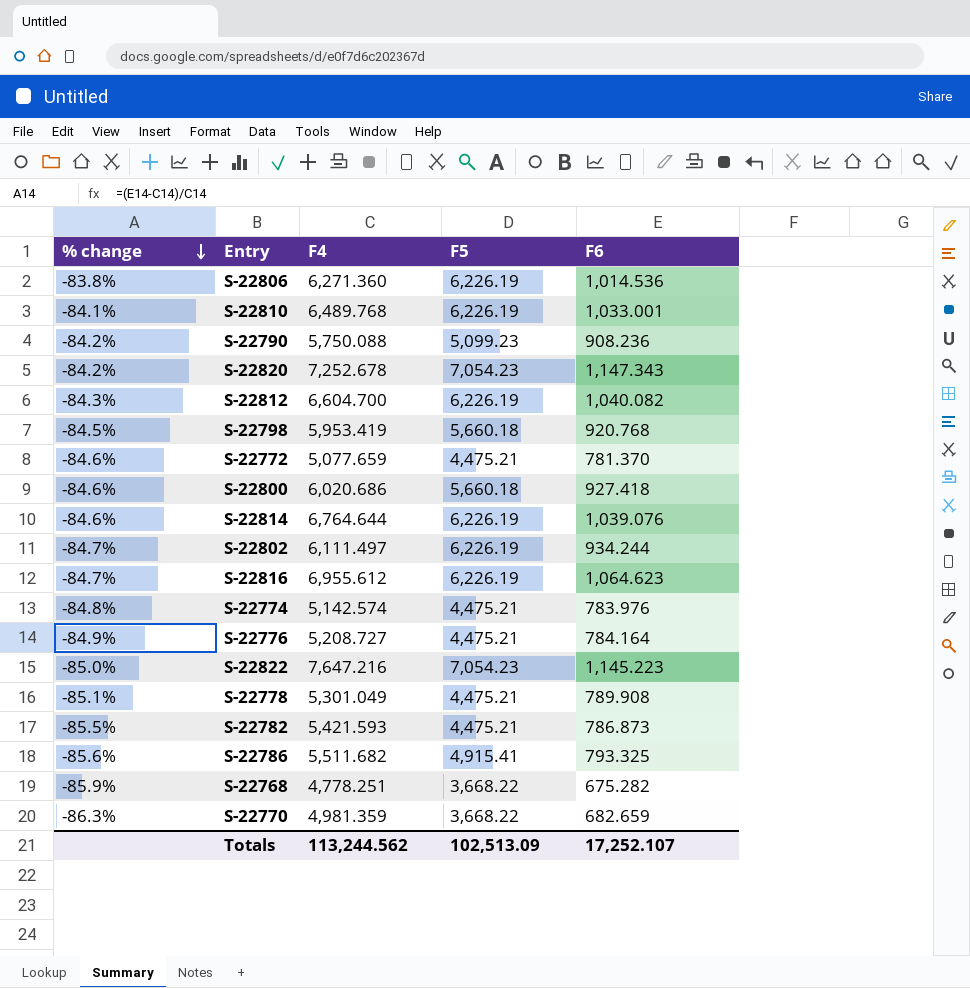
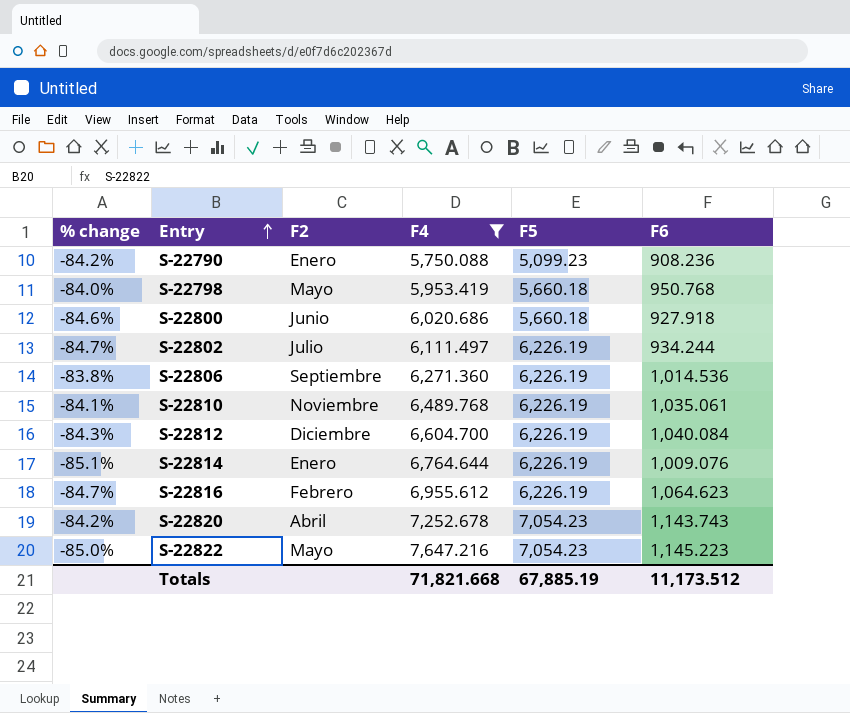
filter: none -> F4 >= 5,750.088
row order: % change descending -> Entry ascending
column F2 | position: none -> 3
S-22798 | % change: -84.5% -> -84.0%
S-22798 | F6: 920.768 -> 950.768
S-22800 | F6: 927.418 -> 927.918
S-22810 | F6: 1,033.001 -> 1,035.061
S-22812 | F6: 1,040.082 -> 1,040.084
S-22814 | % change: -84.6% -> -85.1%
S-22814 | F6: 1,039.076 -> 1,009.076
S-22820 | F6: 1,147.343 -> 1,143.743
Totals | F4: 113,244.562 -> 71,821.668
Totals | F5: 102,513.09 -> 67,885.19
Totals | F6: 17,252.107 -> 11,173.512

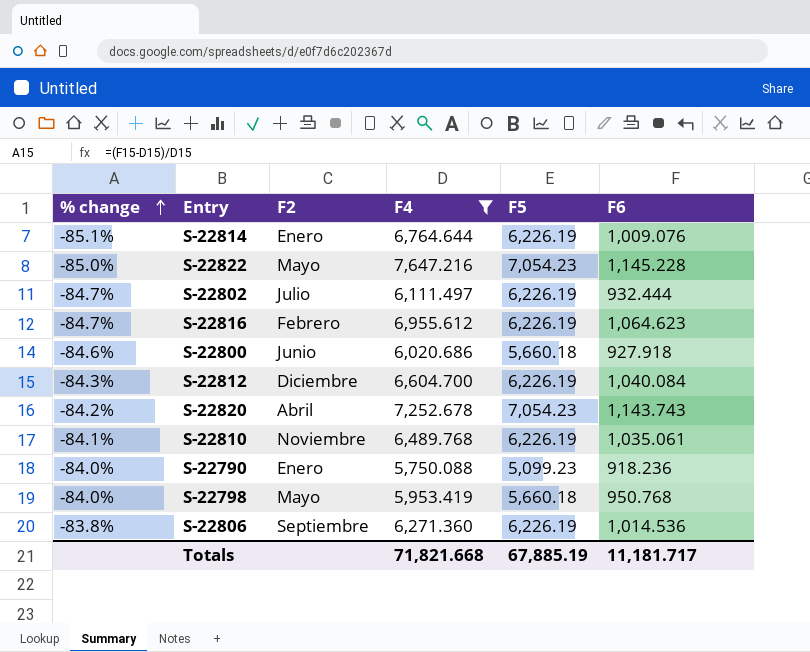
row order: Entry ascending -> % change ascending
S-22822 | F6: 1,145.223 -> 1,145.228
S-22802 | F6: 934.244 -> 932.444
S-22790 | % change: -84.2% -> -84.0%
S-22790 | F6: 908.236 -> 918.236
Totals | F6: 11,173.512 -> 11,181.717

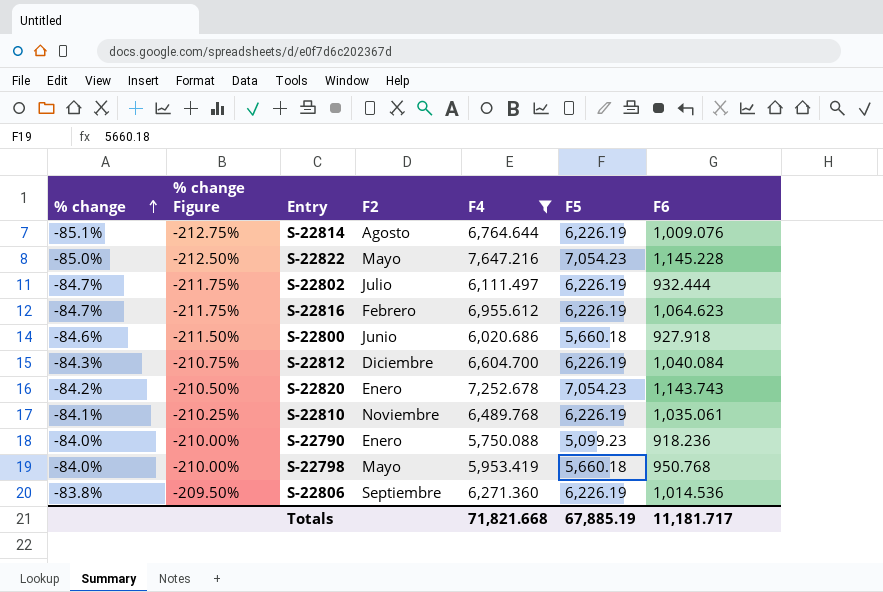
column % change Figure | formula: none -> [% change] * 2.5
S-22814 | F2: Enero -> Agosto
S-22820 | F2: Abril -> Enero

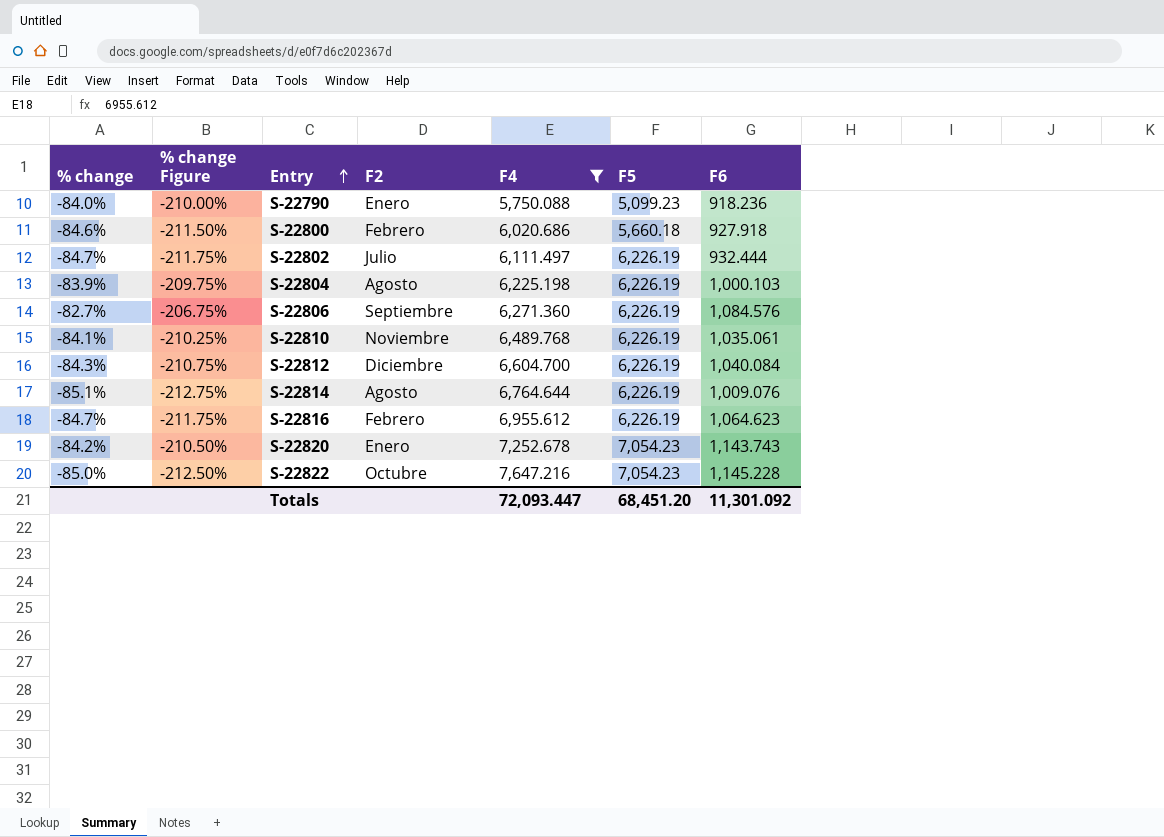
row order: % change ascending -> Entry ascending
row S-22798: -84.0% | -210.00% | Mayo | 5,953.419 | 5,660.18 | 950.768 -> none
S-22800 | F2: Junio -> Febrero
row S-22804: none -> -83.9% | -209.75% | Agosto | 6,225.198 | 6,226.19 | 1,000.103
S-22806 | % change: -83.8% -> -82.7%
S-22806 | % change Figure: -209.50% -> -206.75%
S-22806 | F6: 1,014.536 -> 1,084.576
S-22822 | F2: Mayo -> Octubre
Totals | F4: 71,821.668 -> 72,093.447
Totals | F5: 67,885.19 -> 68,451.20
Totals | F6: 11,181.717 -> 11,301.092

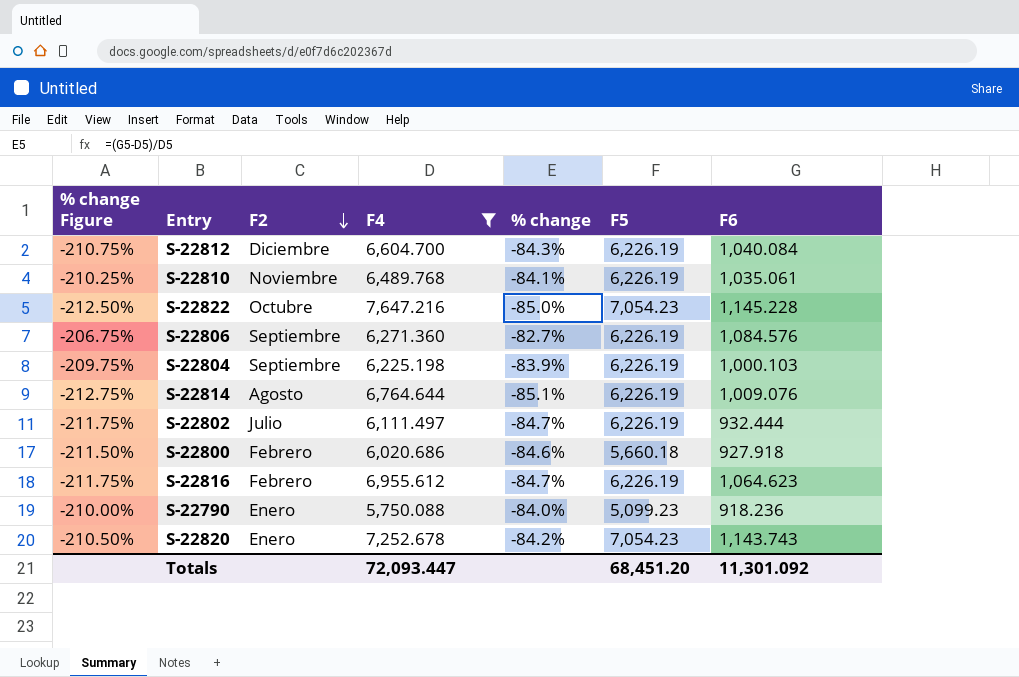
row order: Entry ascending -> F2 descending
column % change | position: 1 -> 5
S-22804 | F2: Agosto -> Septiembre

